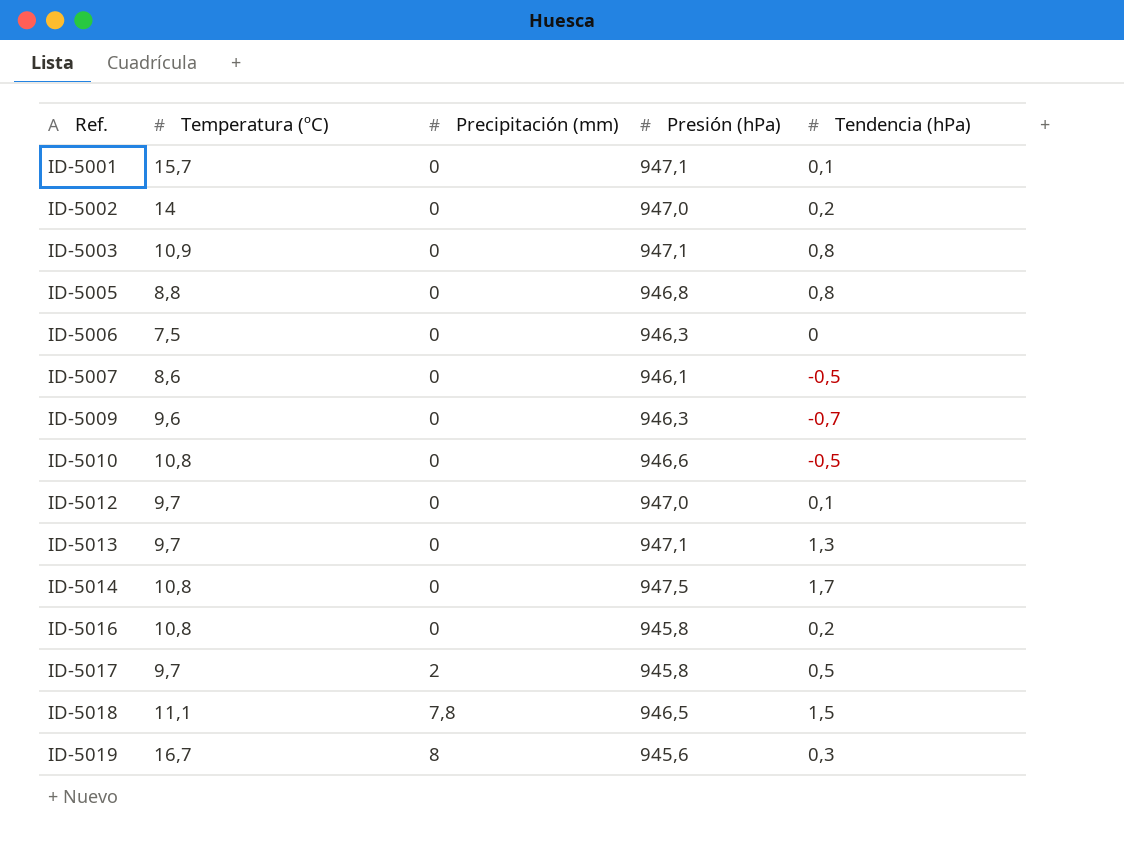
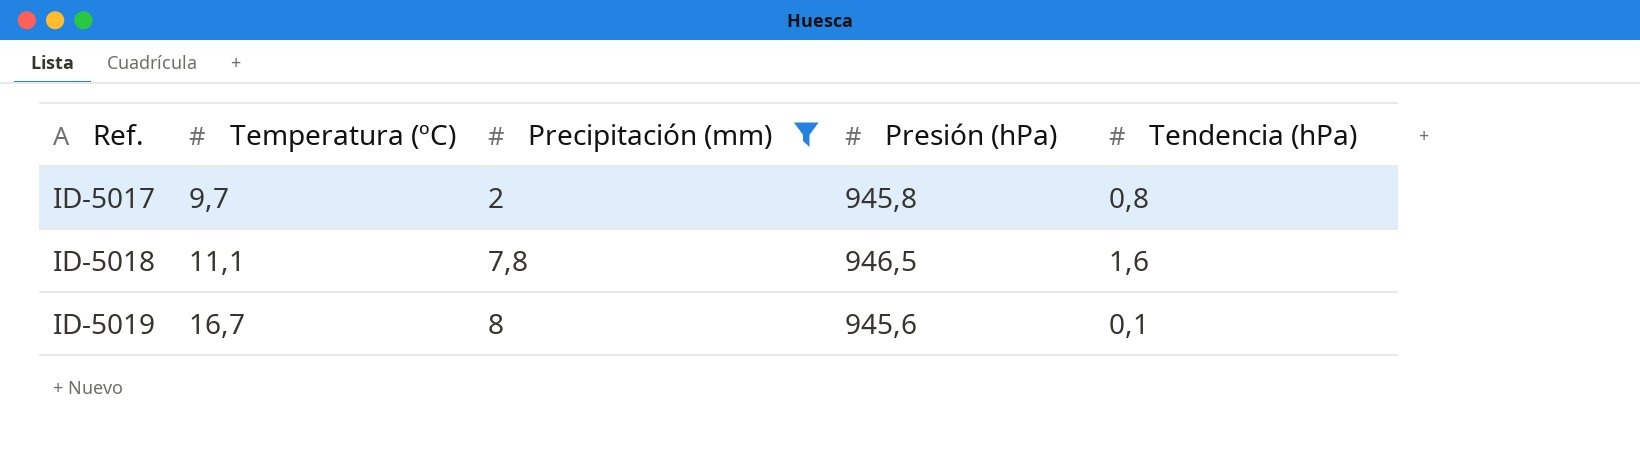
filter: none -> Precipitación (mm) != 0
ID-5017 | Tendencia (hPa): 0,5 -> 0,8
ID-5018 | Tendencia (hPa): 1,5 -> 1,6
ID-5019 | Tendencia (hPa): 0,3 -> 0,1

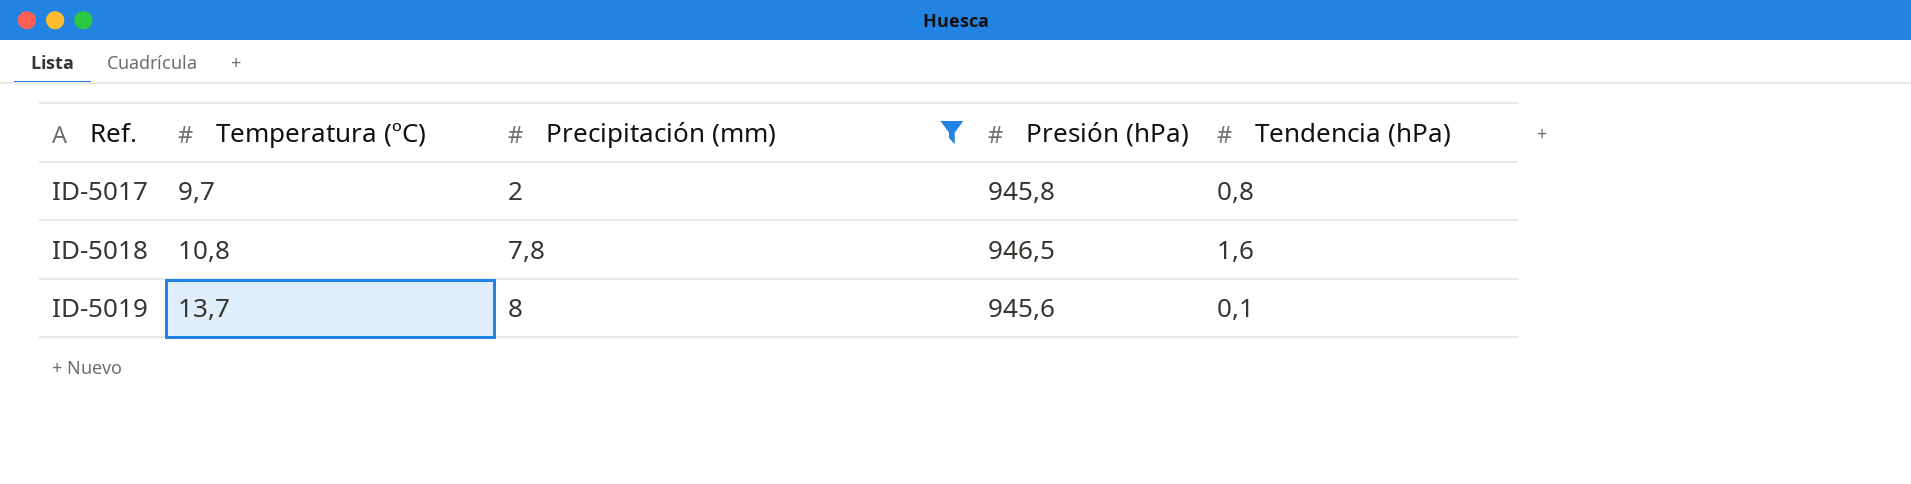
ID-5018 | Temperatura (ºC): 11,1 -> 10,8
ID-5019 | Temperatura (ºC): 16,7 -> 13,7

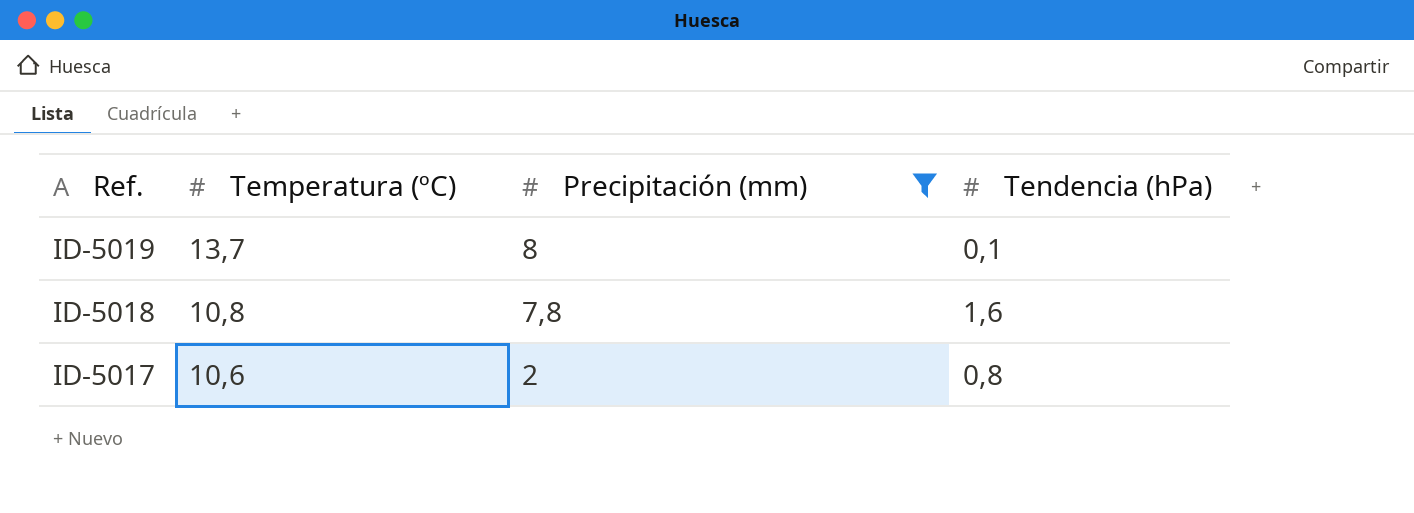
row order: Ref. ascending -> Ref. descending
column Presión (hPa) | position: 4 -> none
ID-5017 | Temperatura (ºC): 9,7 -> 10,6

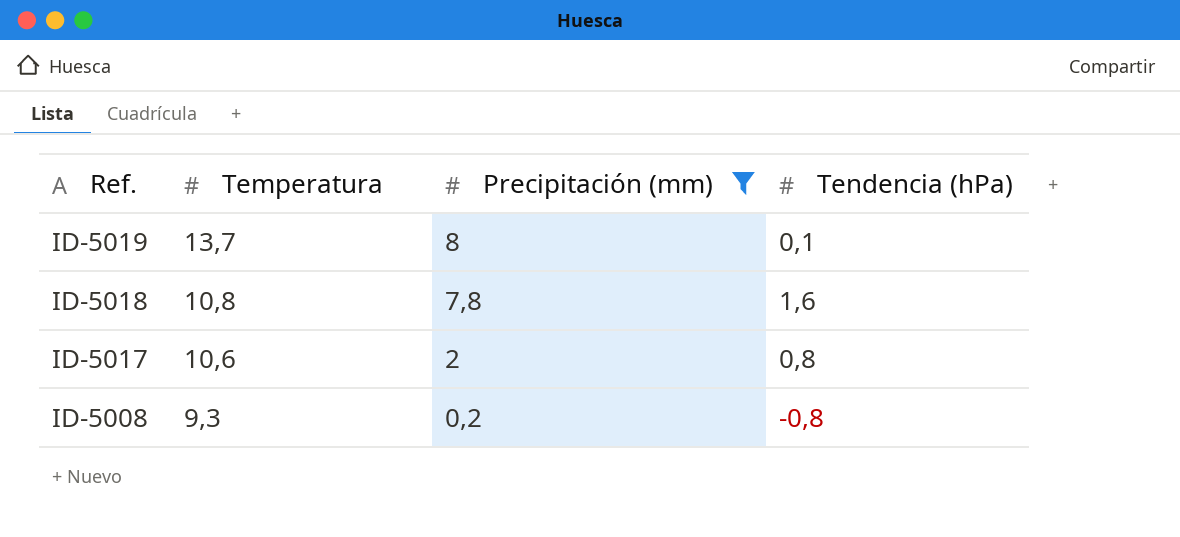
column name: Temperatura (ºC) -> Temperatura
row ID-5008: none -> 9,3 | 0,2 | -0,8

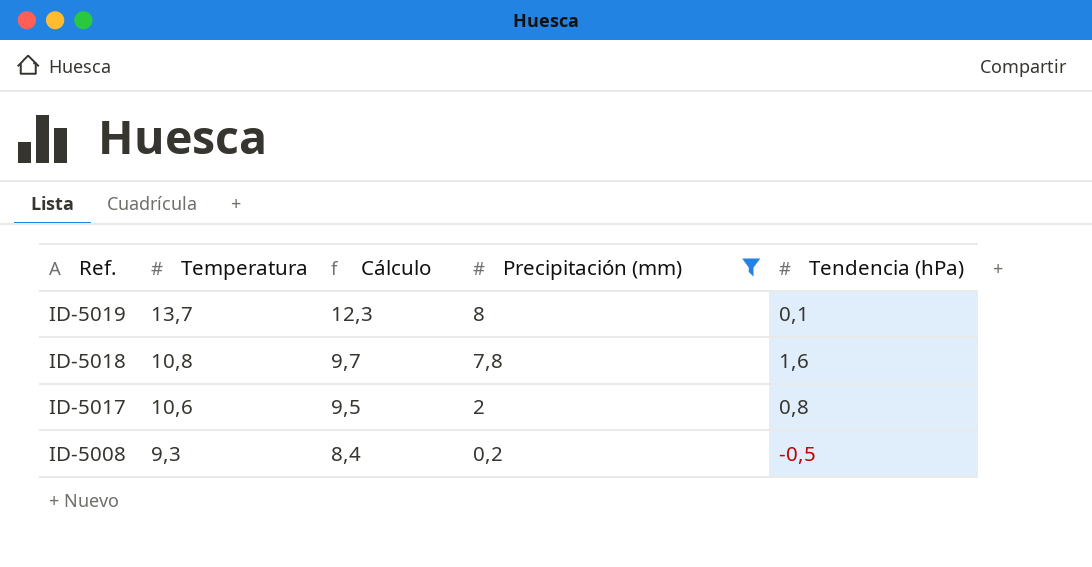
column Cálculo | formula: none -> [Temperatura] * 0,9
ID-5008 | Tendencia (hPa): -0,8 -> -0,5

